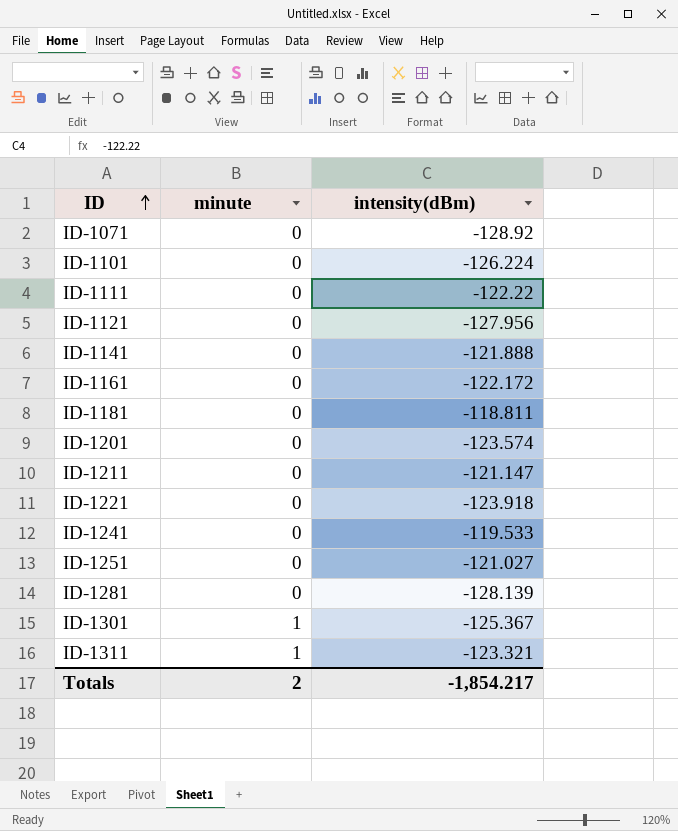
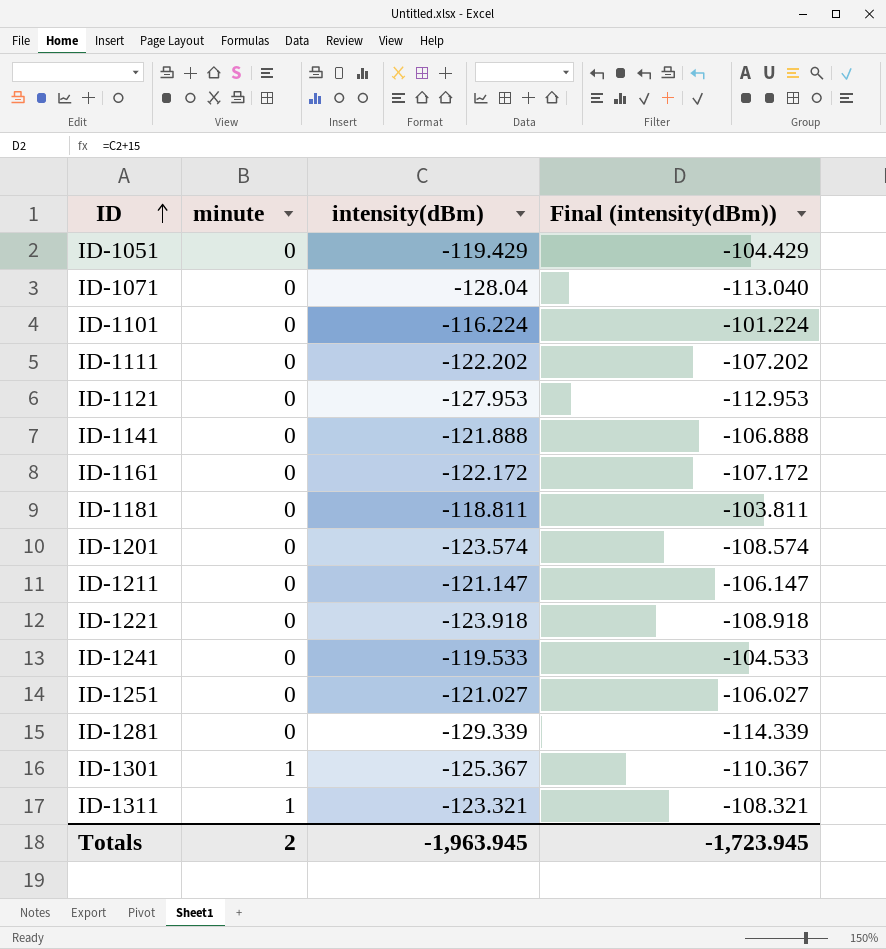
column Final (intensity(dBm)) | formula: none -> [intensity(dBm)] + 15
row ID-1051: none -> 0 | -119.429 | -104.429
ID-1071 | intensity(dBm): -128.92 -> -128.04
ID-1101 | intensity(dBm): -126.224 -> -116.224
ID-1111 | intensity(dBm): -122.22 -> -122.202
ID-1121 | intensity(dBm): -127.956 -> -127.953
ID-1281 | intensity(dBm): -128.139 -> -129.339
Totals | intensity(dBm): -1,854.217 -> -1,963.945

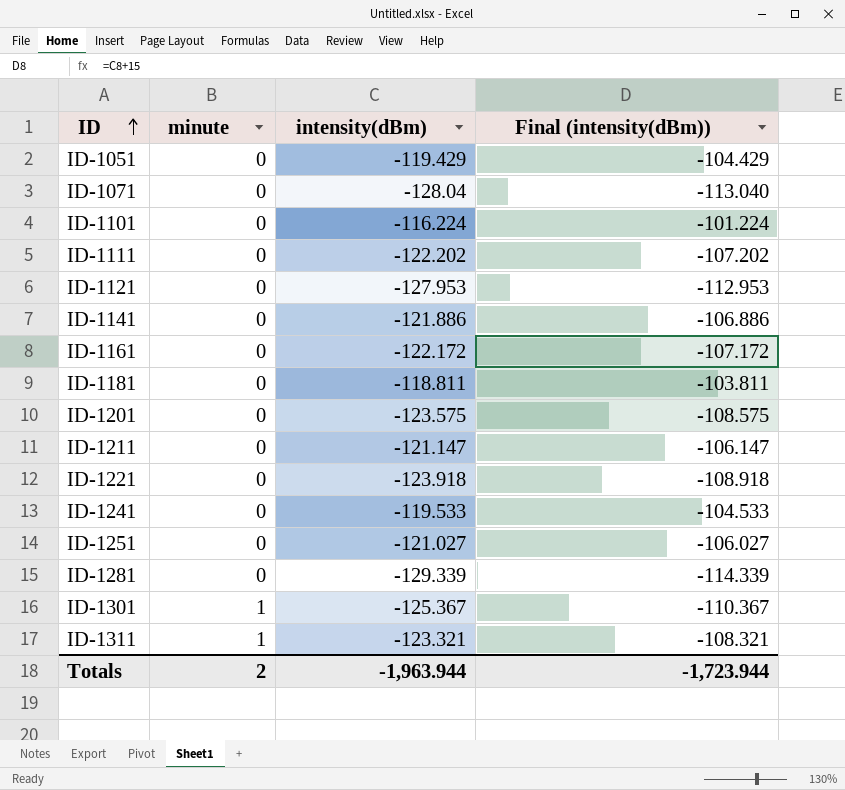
ID-1141 | intensity(dBm): -121.888 -> -121.886
ID-1141 | Final (intensity(dBm)): -106.888 -> -106.886
ID-1201 | intensity(dBm): -123.574 -> -123.575
ID-1201 | Final (intensity(dBm)): -108.574 -> -108.575
Totals | intensity(dBm): -1,963.945 -> -1,963.944
Totals | Final (intensity(dBm)): -1,723.945 -> -1,723.944

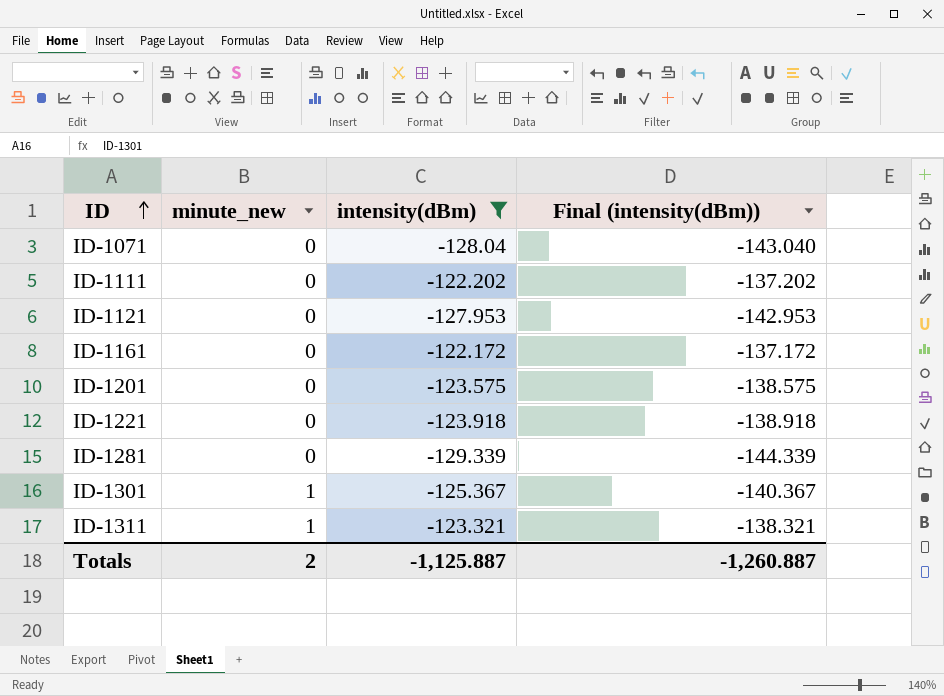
filter: none -> intensity(dBm) <= -122.172
column name: minute -> minute_new
column Final (intensity(dBm)) | formula: [intensity(dBm)] + 15 -> [intensity(dBm)] - 15
Totals | intensity(dBm): -1,963.944 -> -1,125.887
Totals | Final (intensity(dBm)): -1,723.944 -> -1,260.887

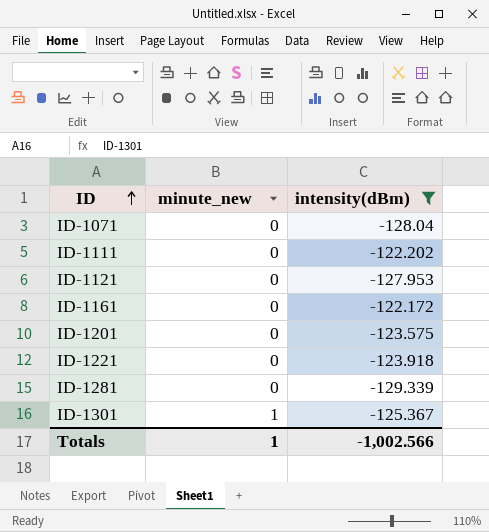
column Final (intensity(dBm)) | formula: [intensity(dBm)] - 15 -> none
row ID-1311: 1 | -123.321 | -138.321 -> none
Totals | minute_new: 2 -> 1
Totals | intensity(dBm): -1,125.887 -> -1,002.566

